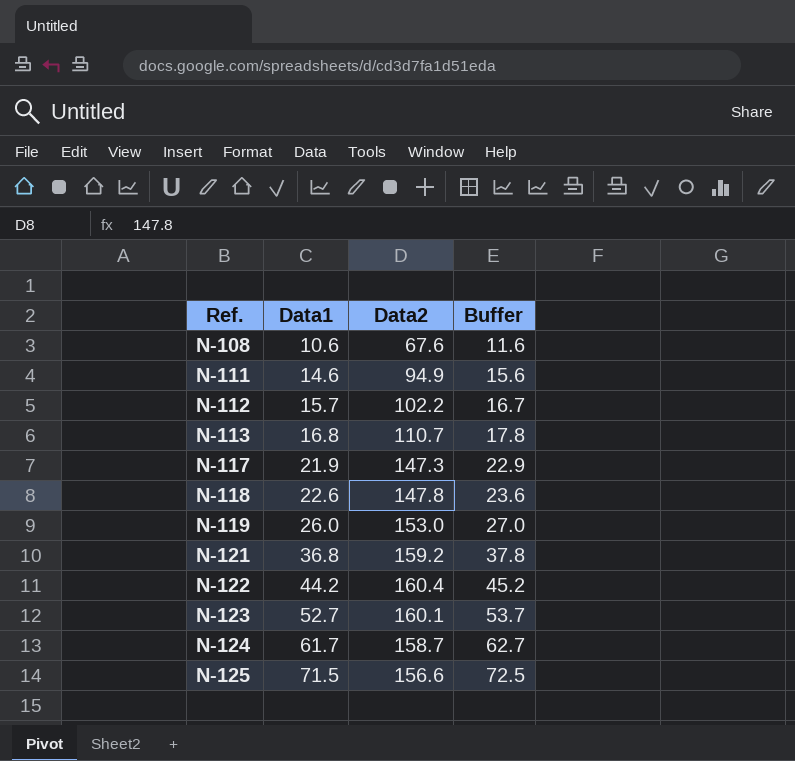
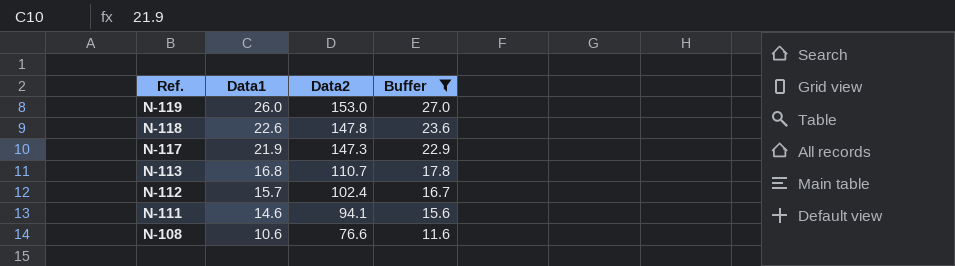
filter: none -> Buffer <= 27.0
row order: Ref. ascending -> Ref. descending
N-112 | Data2: 102.2 -> 102.4
N-111 | Data2: 94.9 -> 94.1
N-108 | Data2: 67.6 -> 76.6

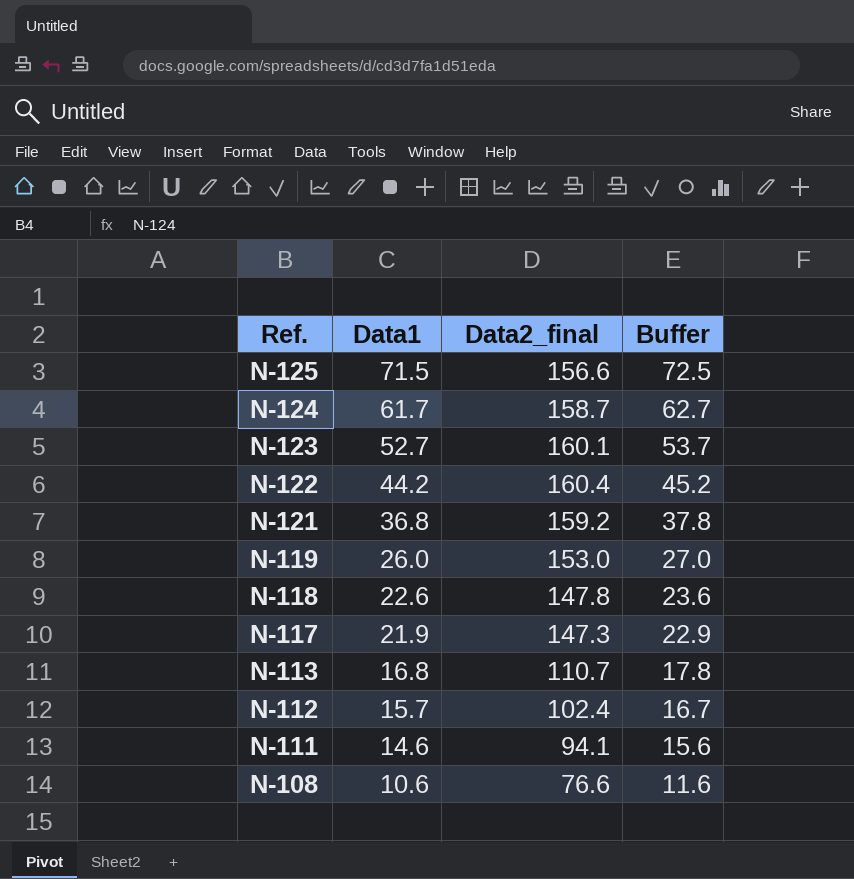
filter: Buffer <= 27.0 -> none
column name: Data2 -> Data2_final

